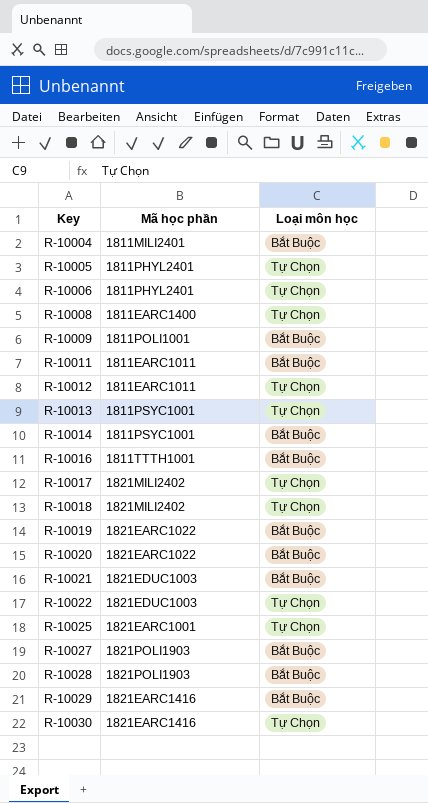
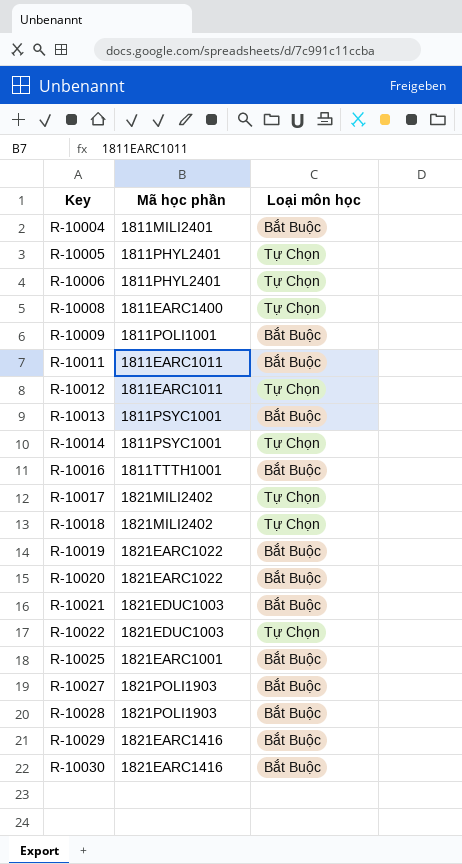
R-10013 | Loại môn học: Tự Chọn -> Bắt Buộc
R-10014 | Loại môn học: Bắt Buộc -> Tự Chọn
R-10025 | Loại môn học: Tự Chọn -> Bắt Buộc
R-10030 | Loại môn học: Tự Chọn -> Bắt Buộc

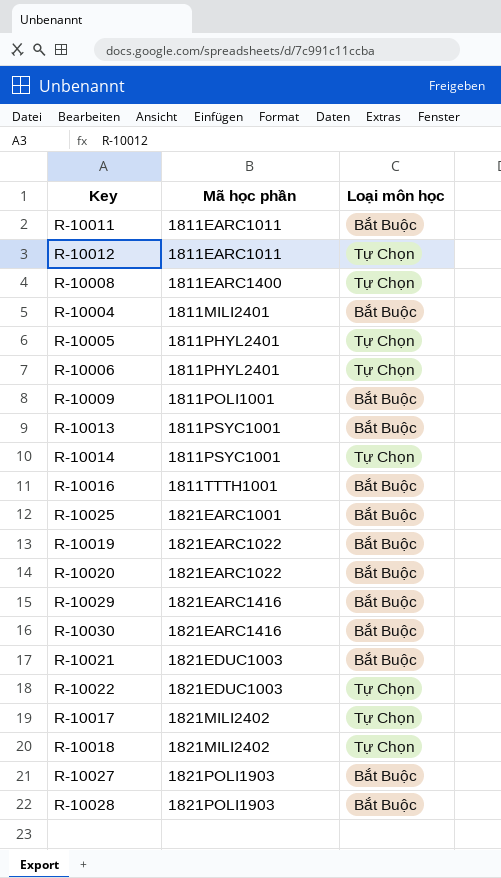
row order: Key ascending -> Mã học phần ascending

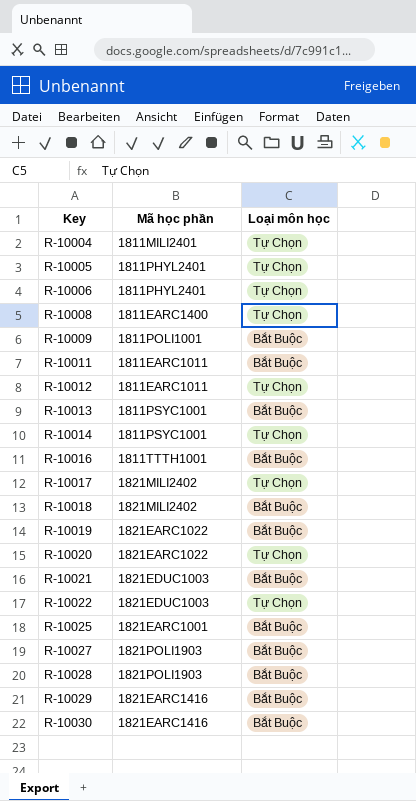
row order: Mã học phần ascending -> Key ascending
R-10004 | Loại môn học: Bắt Buộc -> Tự Chọn
R-10018 | Loại môn học: Tự Chọn -> Bắt Buộc
R-10020 | Loại môn học: Bắt Buộc -> Tự Chọn

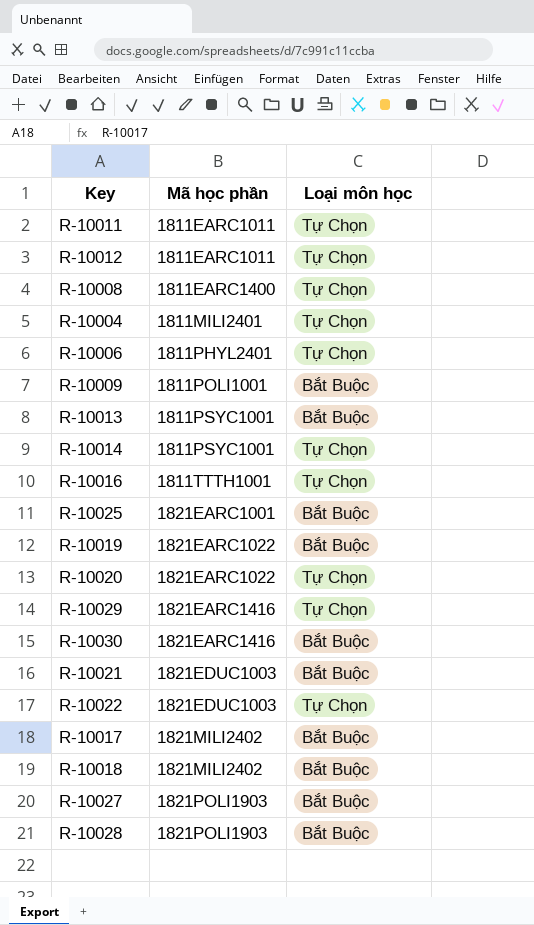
row order: Key ascending -> Mã học phần ascending
row R-10005: 1811PHYL2401 | Tự Chọn -> none
R-10011 | Loại môn học: Bắt Buộc -> Tự Chọn
R-10016 | Loại môn học: Bắt Buộc -> Tự Chọn
R-10029 | Loại môn học: Bắt Buộc -> Tự Chọn
R-10017 | Loại môn học: Tự Chọn -> Bắt Buộc

